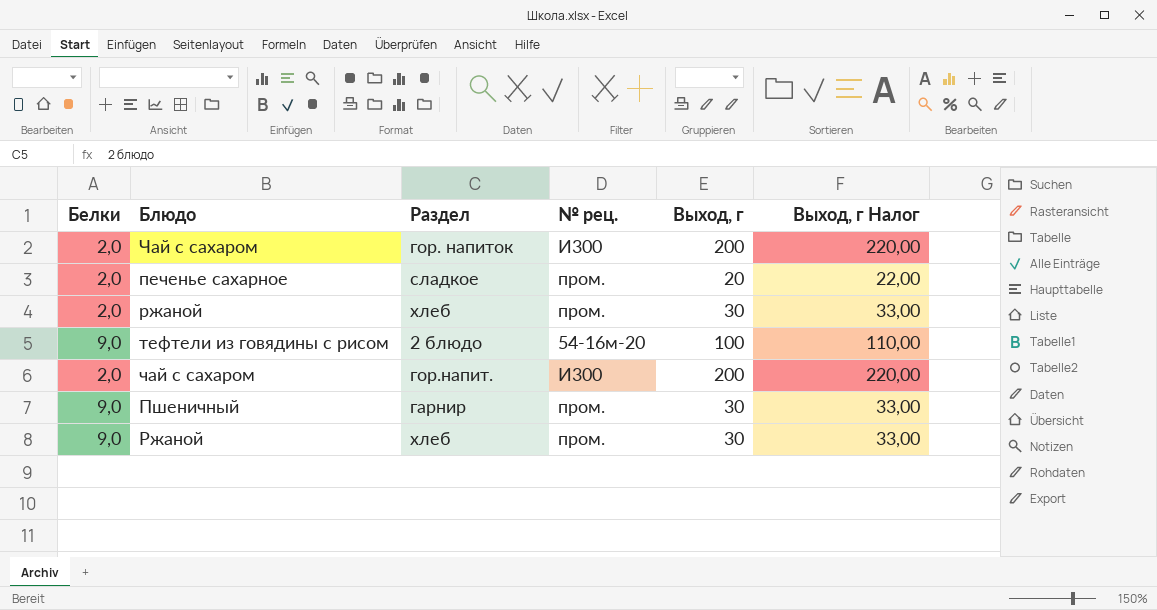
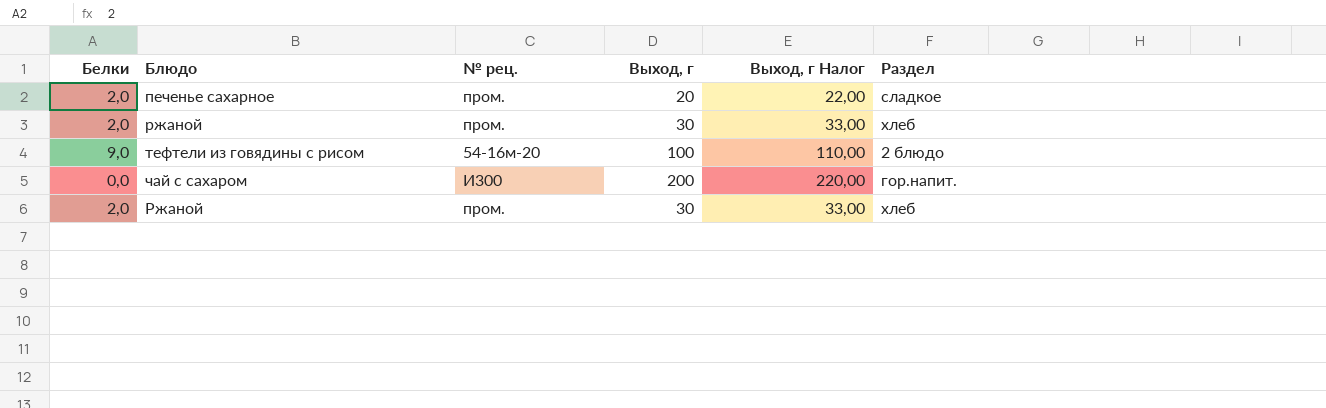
column Раздел | position: 3 -> 6
row Чай с сахаром: 2,0 | гор. напиток | И300 | 200 | 220,00 -> none
row Пшеничный: 9,0 | гарнир | пром. | 30 | 33,00 -> none
чай с сахаром | Белки: 2,0 -> 0,0
Ржаной | Белки: 9,0 -> 2,0

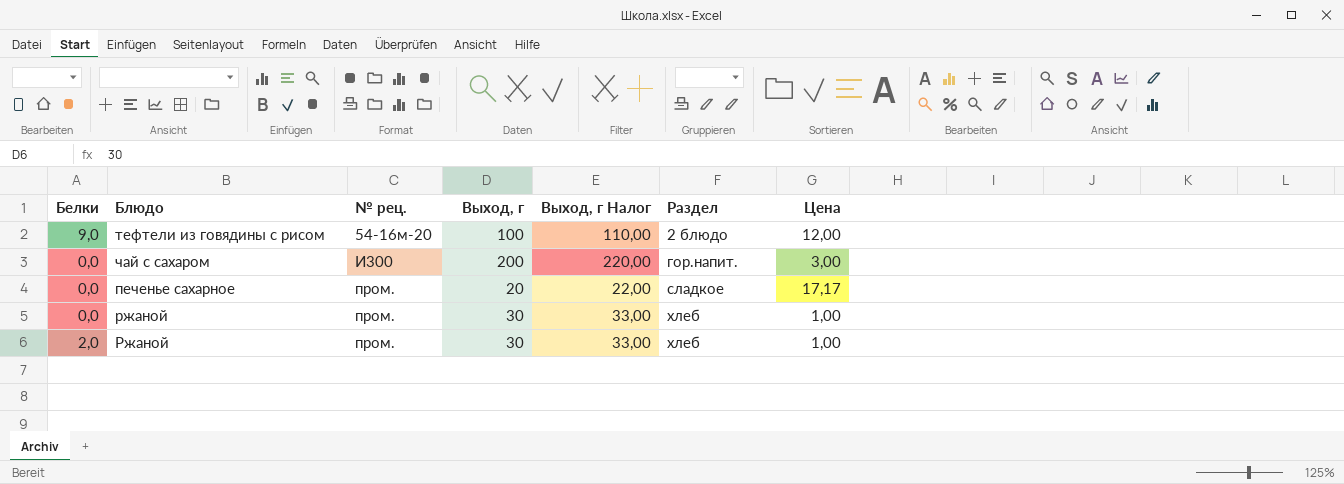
row order: none -> № рец. ascending
column Цена | position: none -> 7
печенье сахарное | Белки: 2,0 -> 0,0
ржаной | Белки: 2,0 -> 0,0

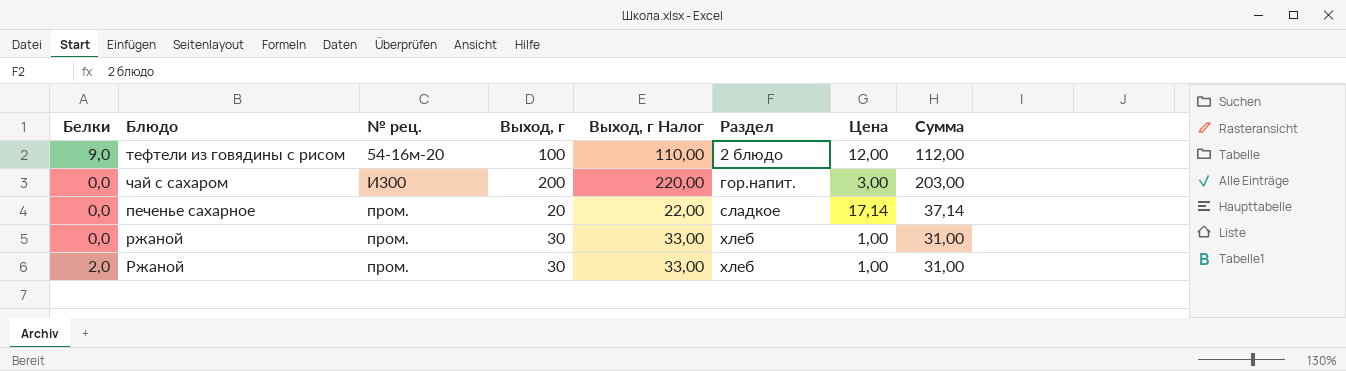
column Сумма | formula: none -> [Выход, г] + [Цена]
печенье сахарное | Цена: 17,17 -> 17,14

